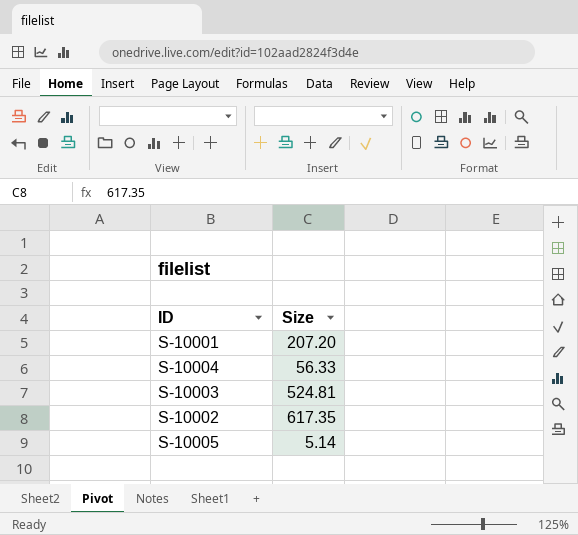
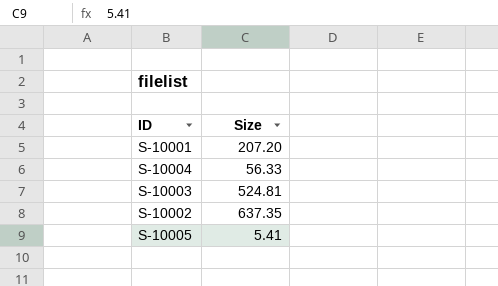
S-10002 | Size: 617.35 -> 637.35
S-10005 | Size: 5.14 -> 5.41

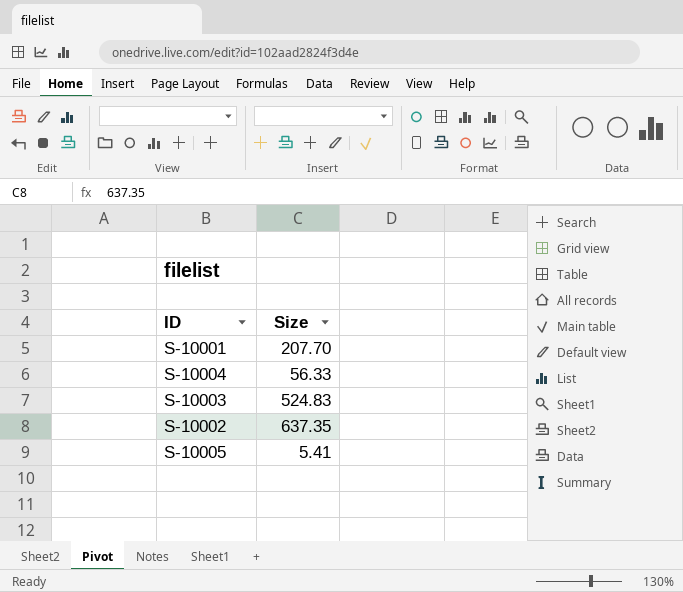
S-10001 | Size: 207.20 -> 207.70
S-10003 | Size: 524.81 -> 524.83

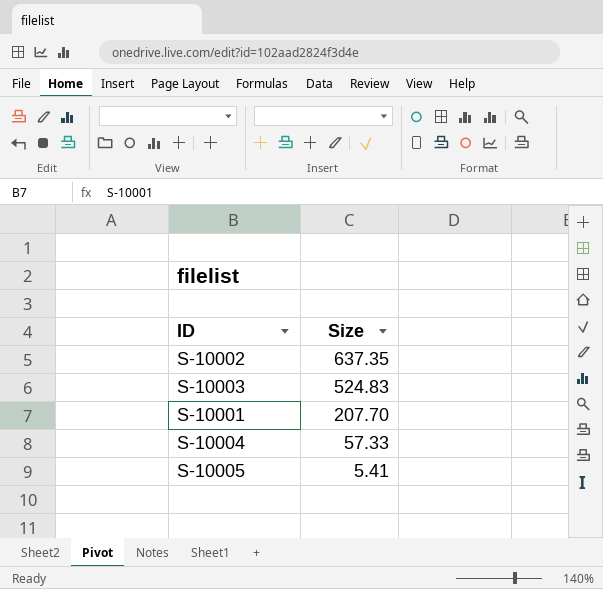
row order: none -> Size descending
S-10004 | Size: 56.33 -> 57.33

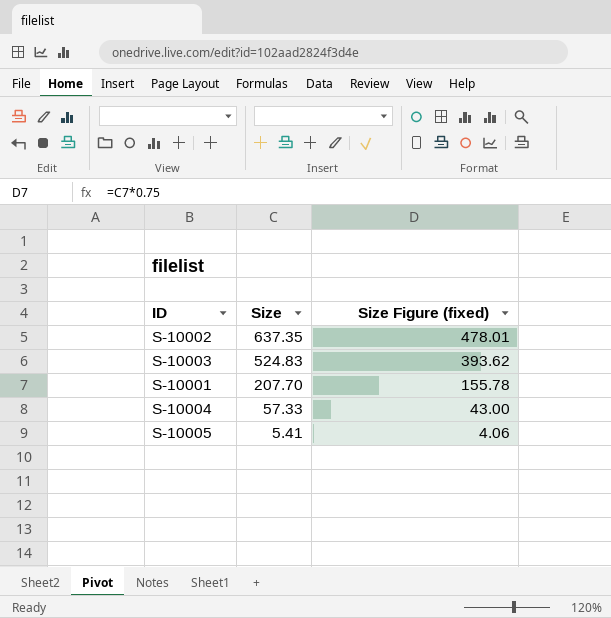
column Size Figure (fixed) | formula: none -> [Size] * 0.75

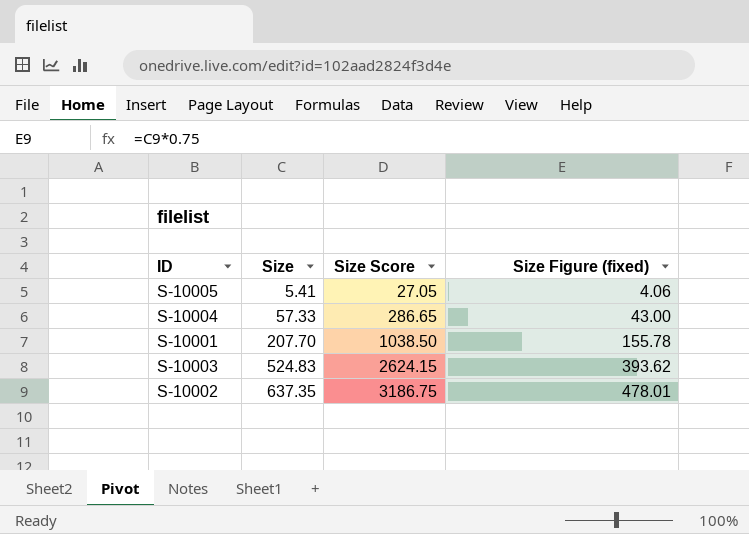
row order: Size descending -> Size ascending
column Size Score | formula: none -> [Size] * 5

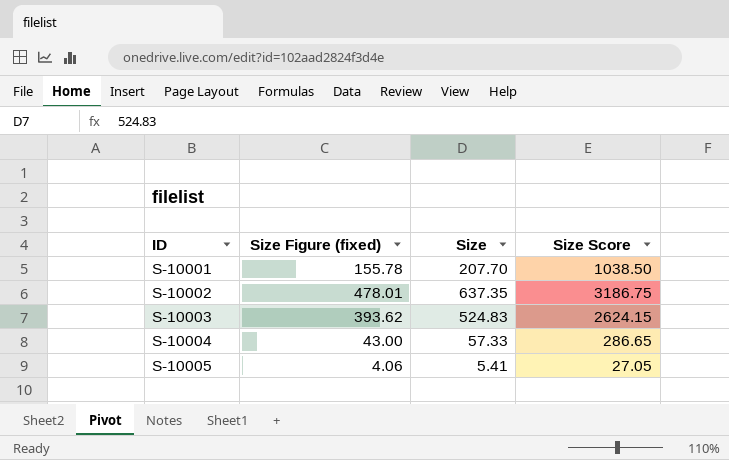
row order: Size ascending -> ID ascending
column Size Figure (fixed) | position: 4 -> 2

